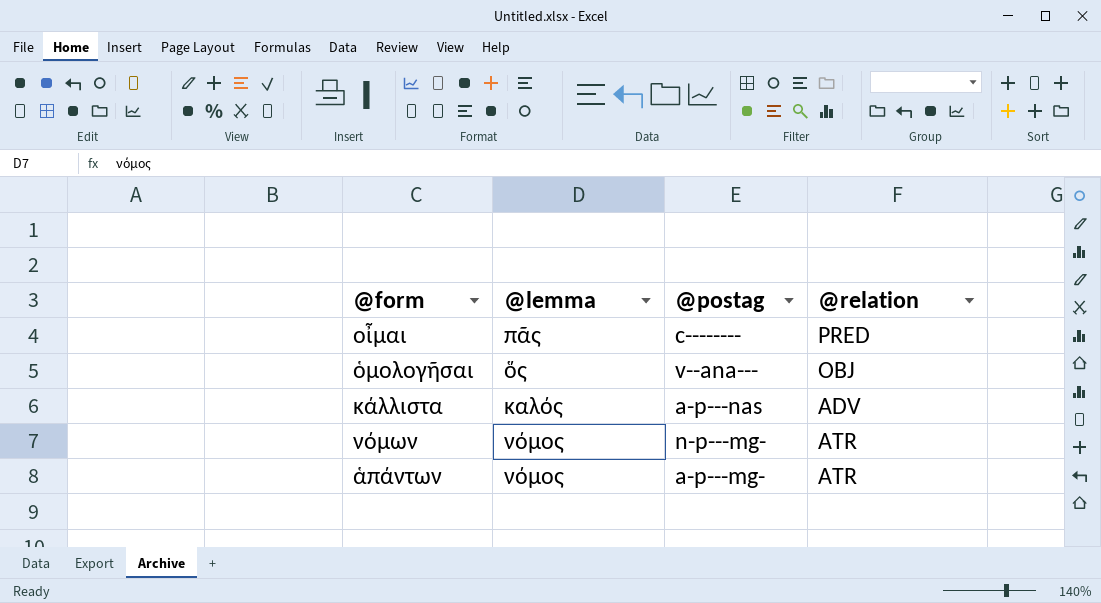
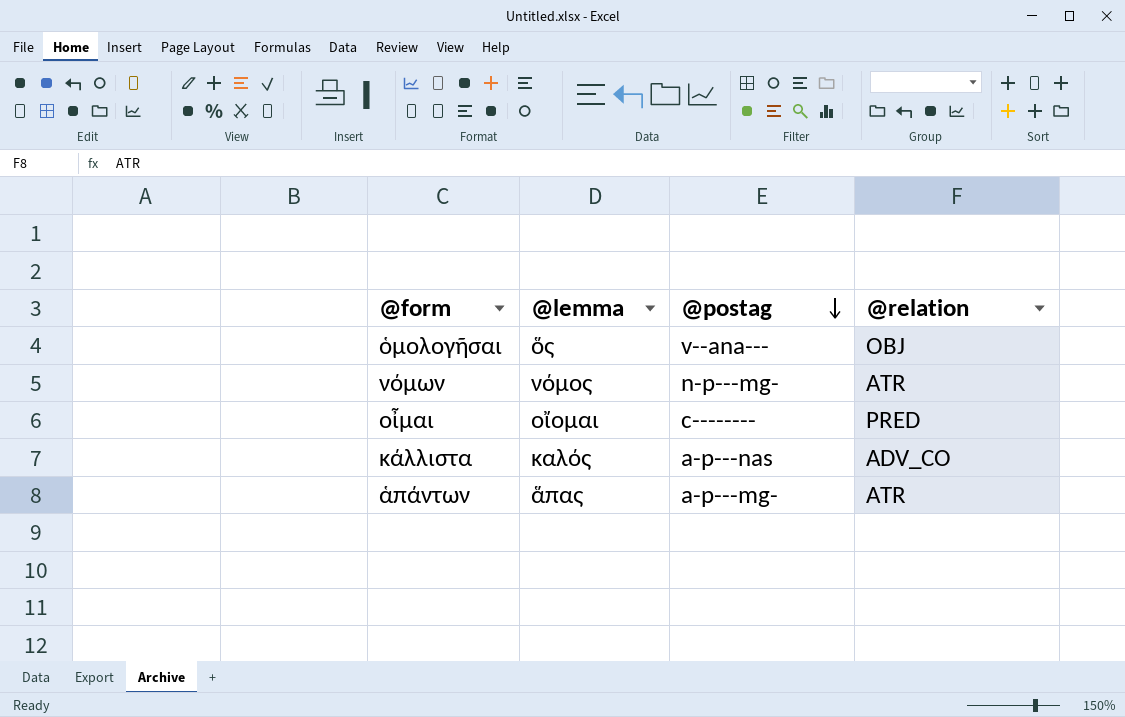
row order: none -> @postag descending
οἶμαι | @lemma: πᾶς -> οἴομαι
κάλλιστα | @relation: ADV -> ADV_CO
ἁπάντων | @lemma: νόμος -> ἅπας

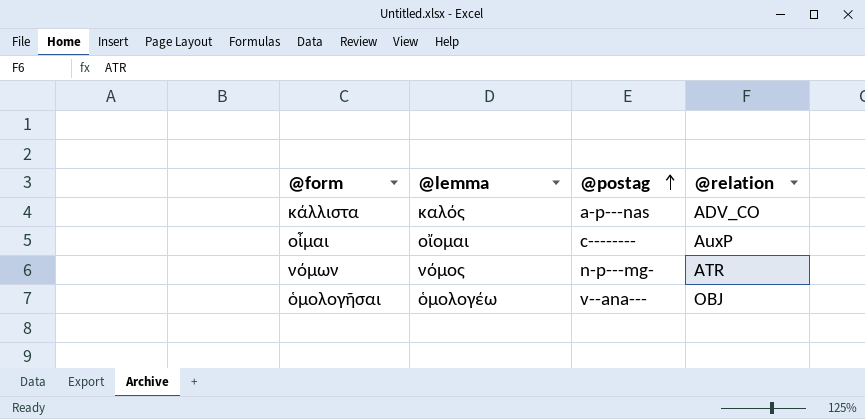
row order: @postag descending -> @postag ascending
row ἁπάντων: ἅπας | a-p---mg- | ATR -> none
οἶμαι | @relation: PRED -> AuxP
ὁμολογῆσαι | @lemma: ὅς -> ὁμολογέω

